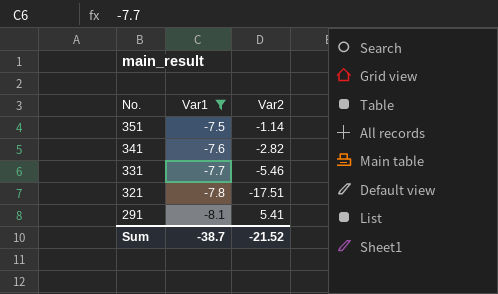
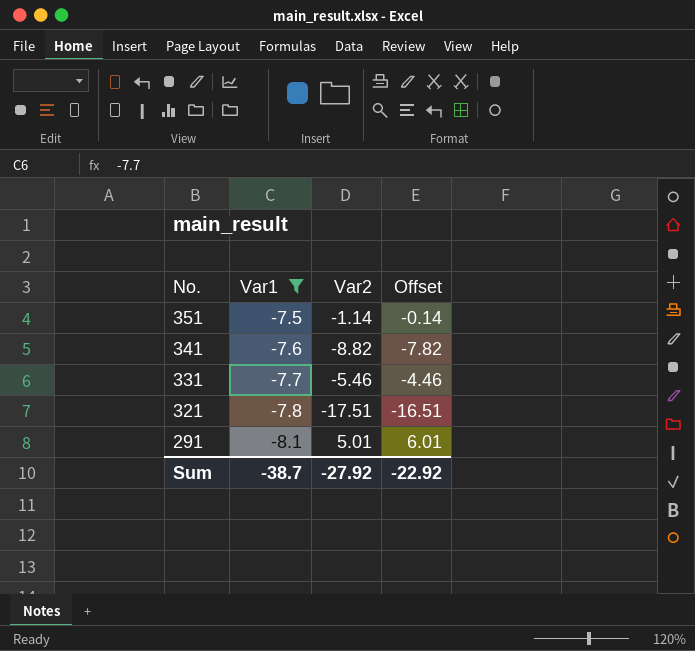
column Offset | formula: none -> [Var2] + 1
341 | Var2: -2.82 -> -8.82
291 | Var2: 5.41 -> 5.01
Sum | Var2: -21.52 -> -27.92

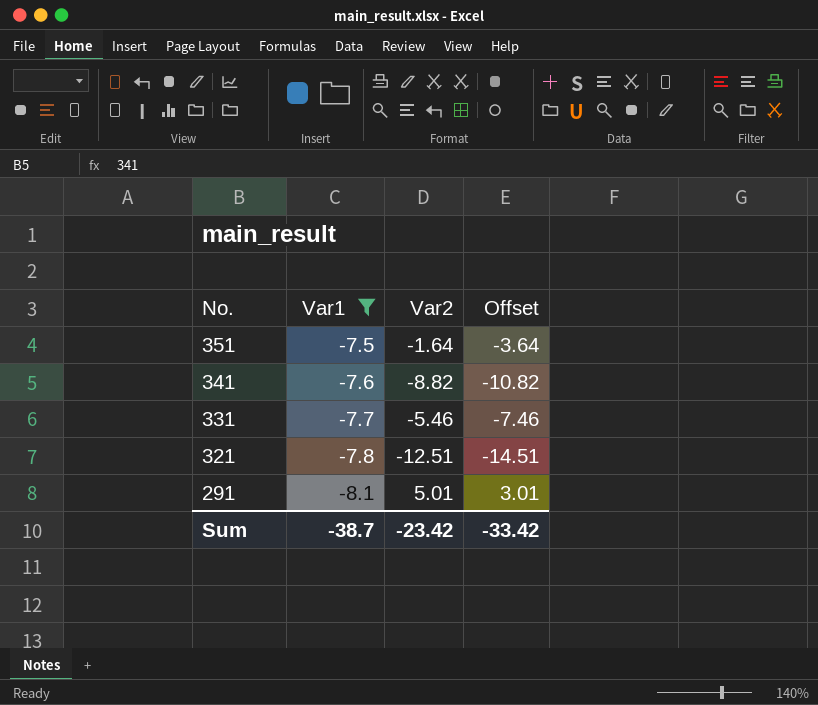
column Offset | formula: [Var2] + 1 -> [Var2] - 2
351 | Var2: -1.14 -> -1.64
321 | Var2: -17.51 -> -12.51
Sum | Var2: -27.92 -> -23.42
Sum | Offset: -22.92 -> -33.42

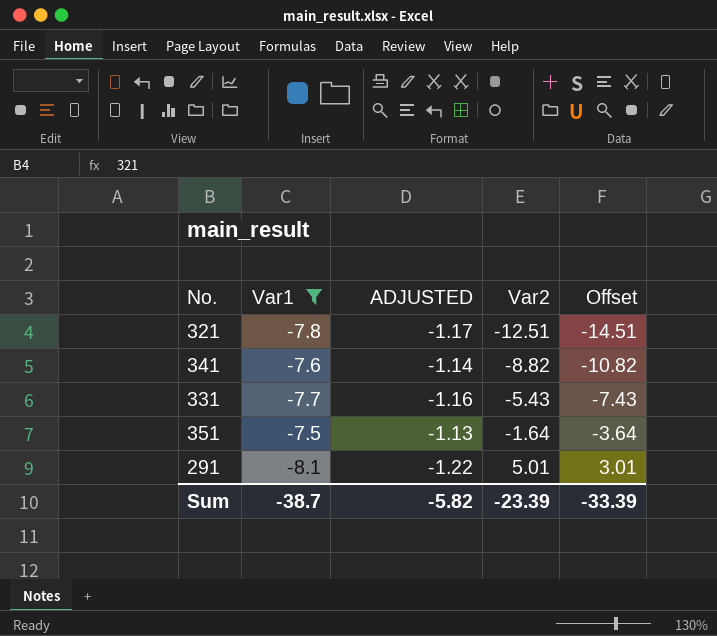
row order: No. descending -> Var2 ascending
column ADJUSTED | formula: none -> [Var1] * 0.15
331 | Var2: -5.46 -> -5.43
331 | Offset: -7.46 -> -7.43
Sum | Var2: -23.42 -> -23.39
Sum | Offset: -33.42 -> -33.39

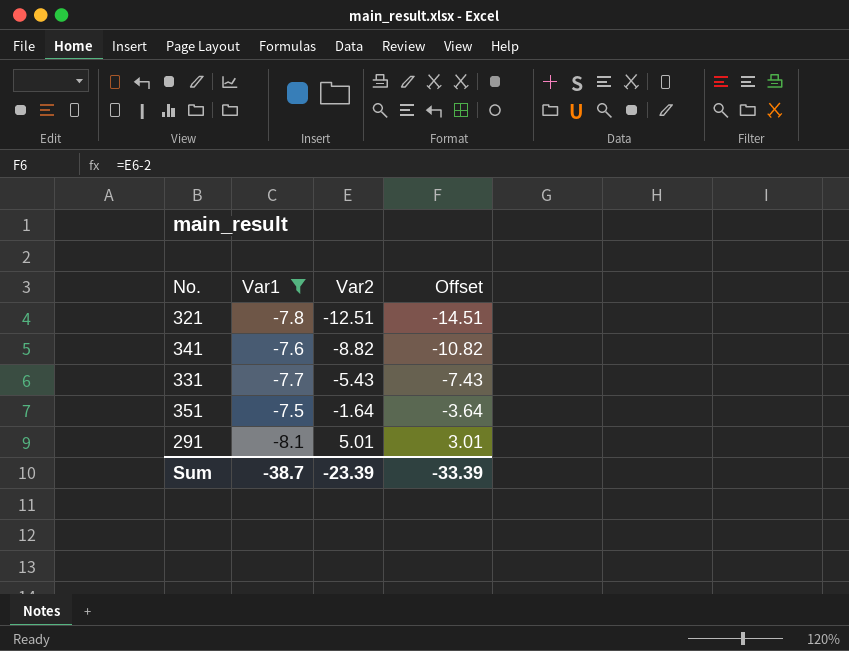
column ADJUSTED | formula: [Var1] * 0.15 -> none

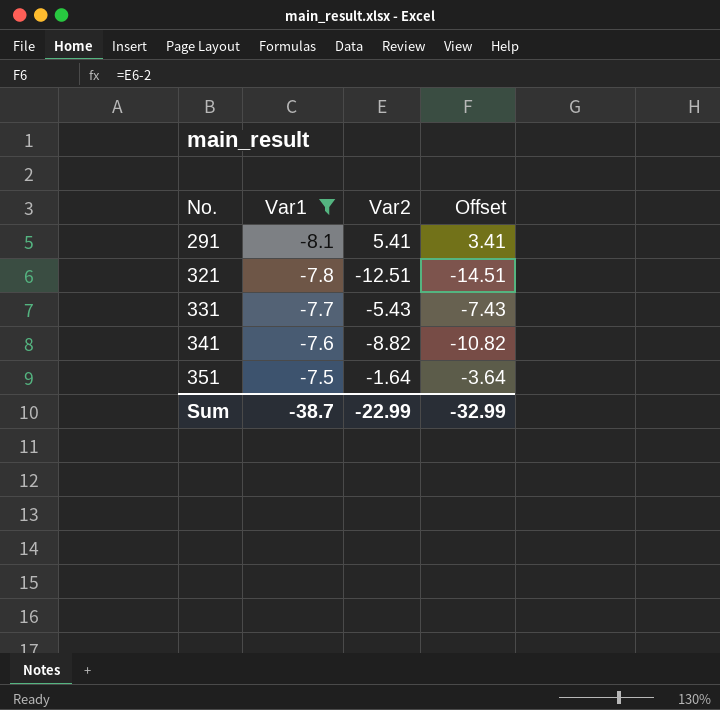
row order: Var2 ascending -> No. ascending
291 | Var2: 5.01 -> 5.41
291 | Offset: 3.01 -> 3.41
Sum | Var2: -23.39 -> -22.99
Sum | Offset: -33.39 -> -32.99

